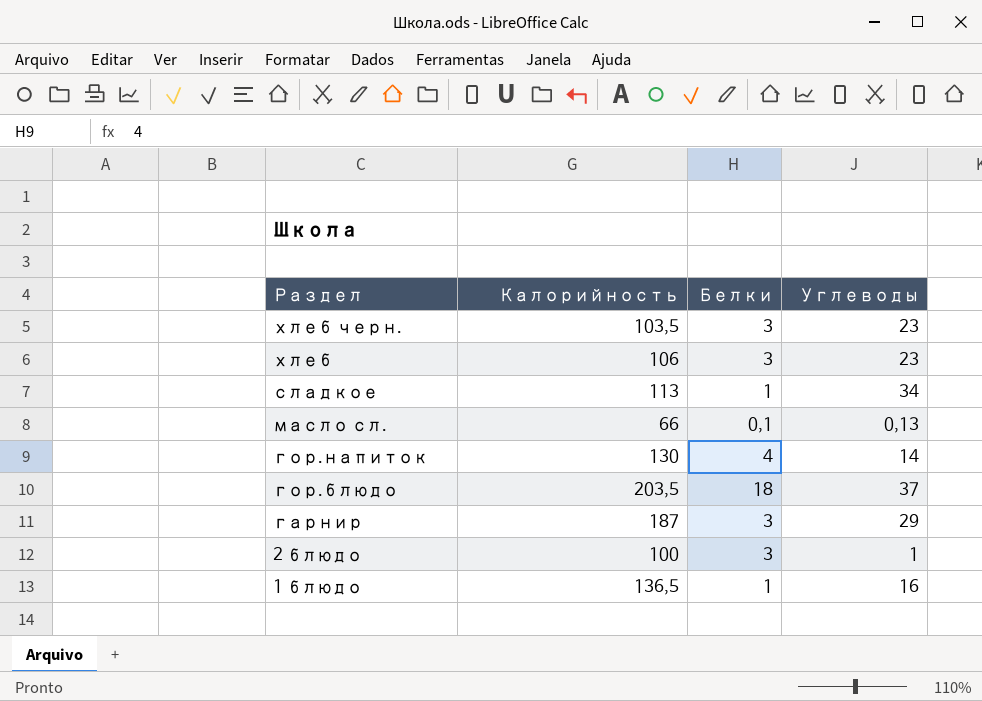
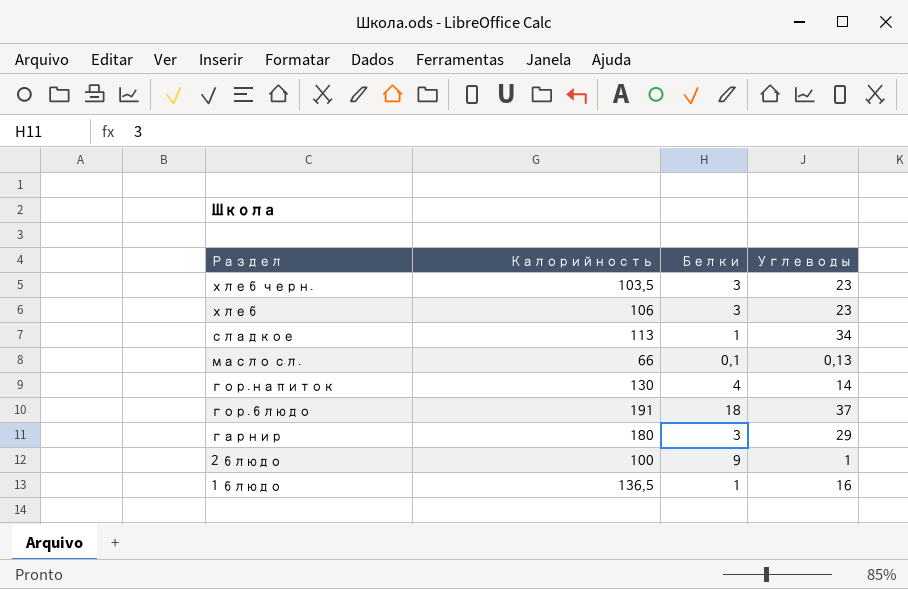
гор.блюдо | Калорийность: 203,5 -> 191
гарнир | Калорийность: 187 -> 180
2 блюдо | Белки: 3 -> 9

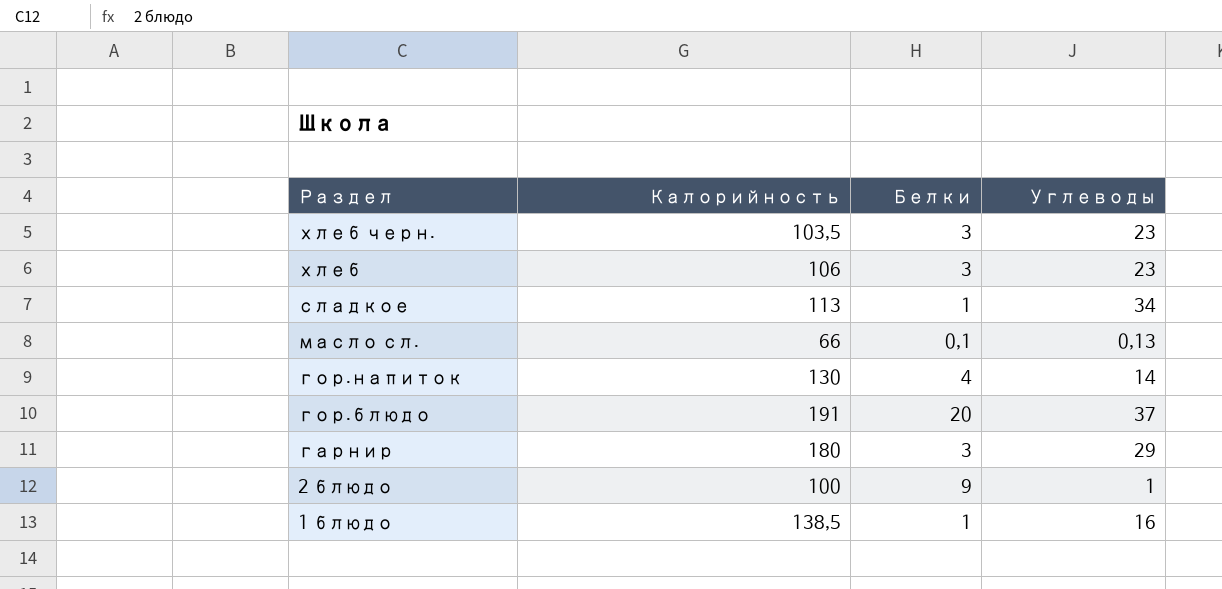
гор.блюдо | Белки: 18 -> 20
1 блюдо | Калорийность: 136,5 -> 138,5

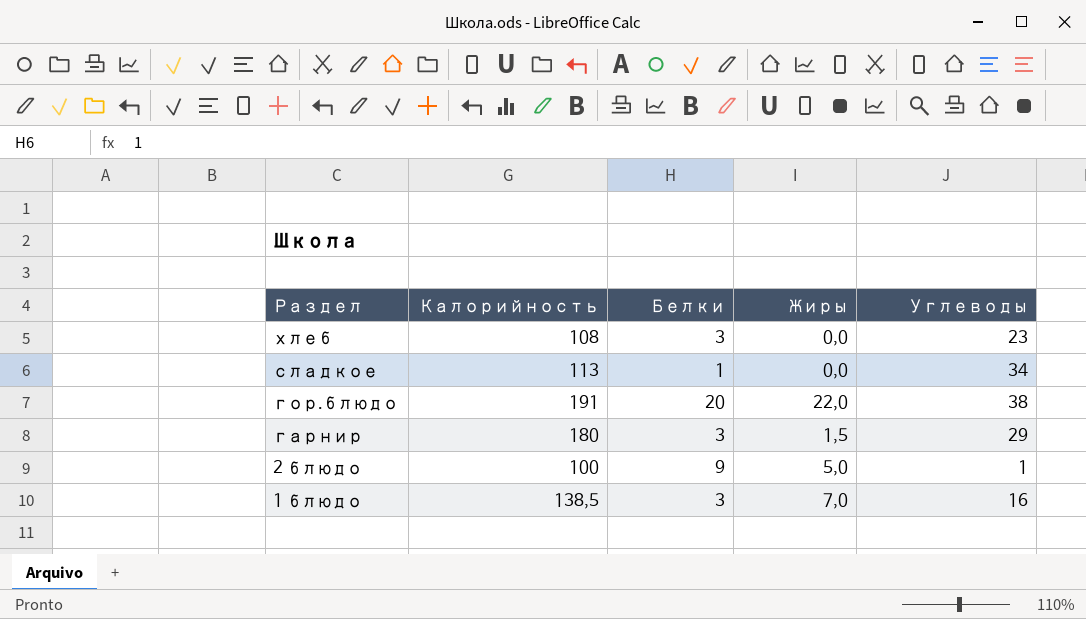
column Жиры | position: none -> 4
row хлеб черн.: 103,5 | 3 | 23 -> none
row масло сл.: 66 | 0,1 | 0,13 -> none
row гор.напиток: 130 | 4 | 14 -> none
хлеб | Калорийность: 106 -> 108
гор.блюдо | Углеводы: 37 -> 38
1 блюдо | Белки: 1 -> 3

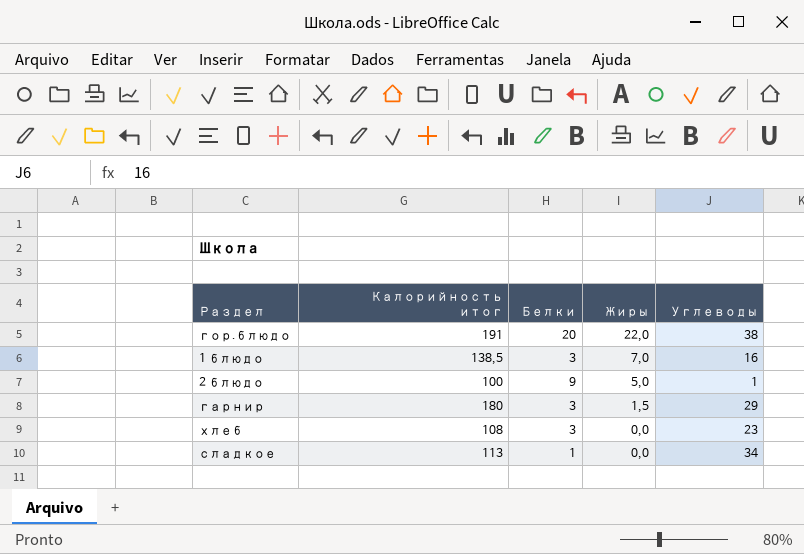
row order: Раздел descending -> Жиры descending
column name: Калорийность -> Калорийность итог

